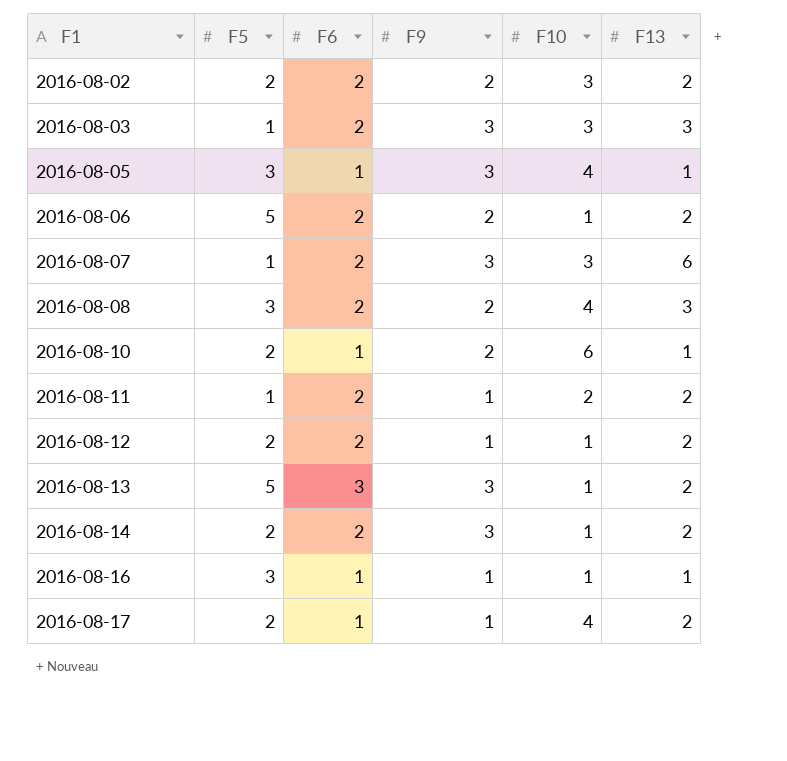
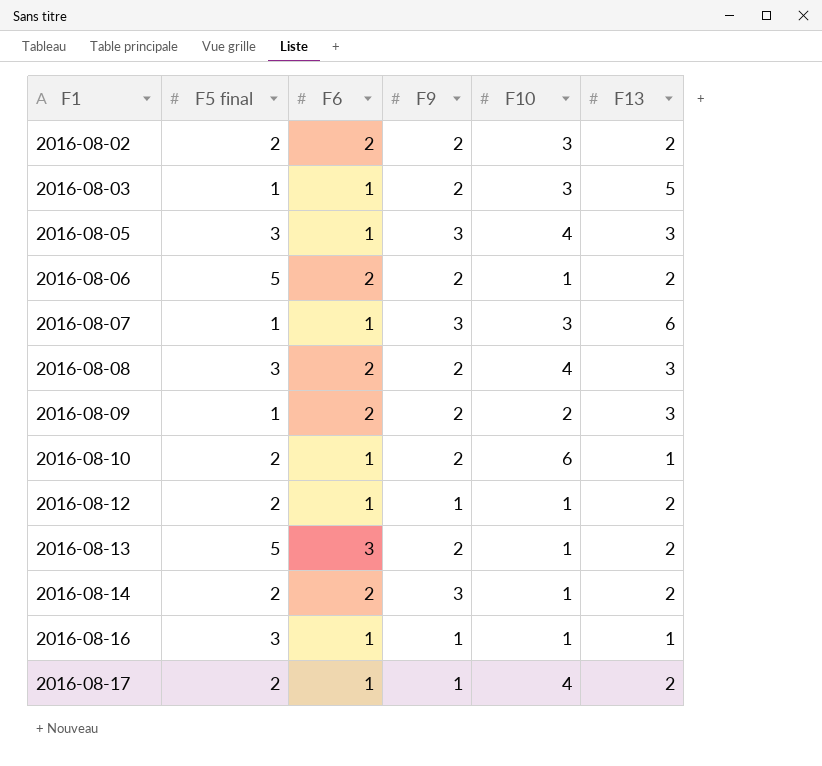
column name: F5 -> F5 final
row 2016-08-11: 1 | 2 | 1 | 2 | 2 -> none
2016-08-03 | F6: 2 -> 1
2016-08-03 | F9: 3 -> 2
2016-08-03 | F13: 3 -> 5
2016-08-05 | F13: 1 -> 3
2016-08-07 | F6: 2 -> 1
row 2016-08-09: none -> 1 | 2 | 2 | 2 | 3
2016-08-12 | F6: 2 -> 1
2016-08-13 | F9: 3 -> 2

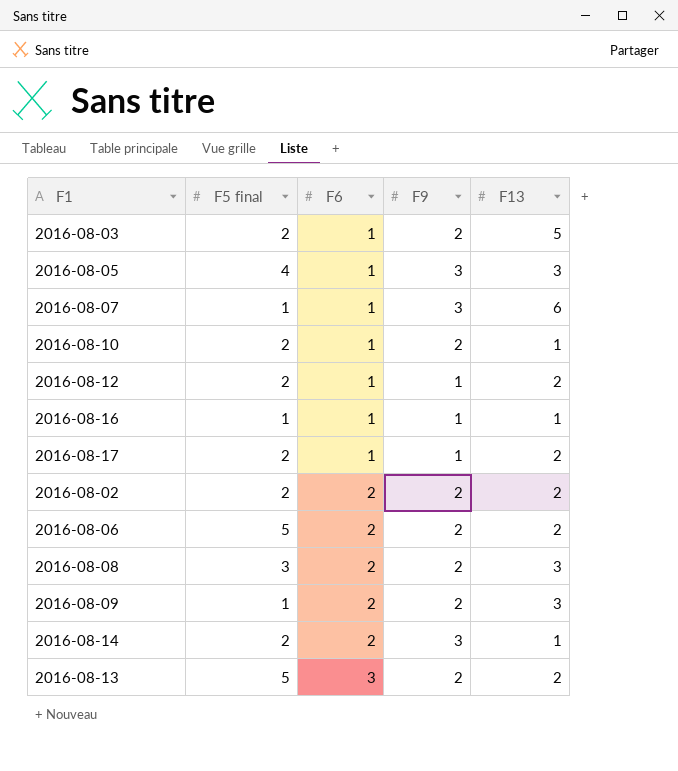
row order: F1 ascending -> F6 ascending
column F10 | position: 5 -> none
2016-08-03 | F5 final: 1 -> 2
2016-08-05 | F5 final: 3 -> 4
2016-08-16 | F5 final: 3 -> 1
2016-08-14 | F13: 2 -> 1

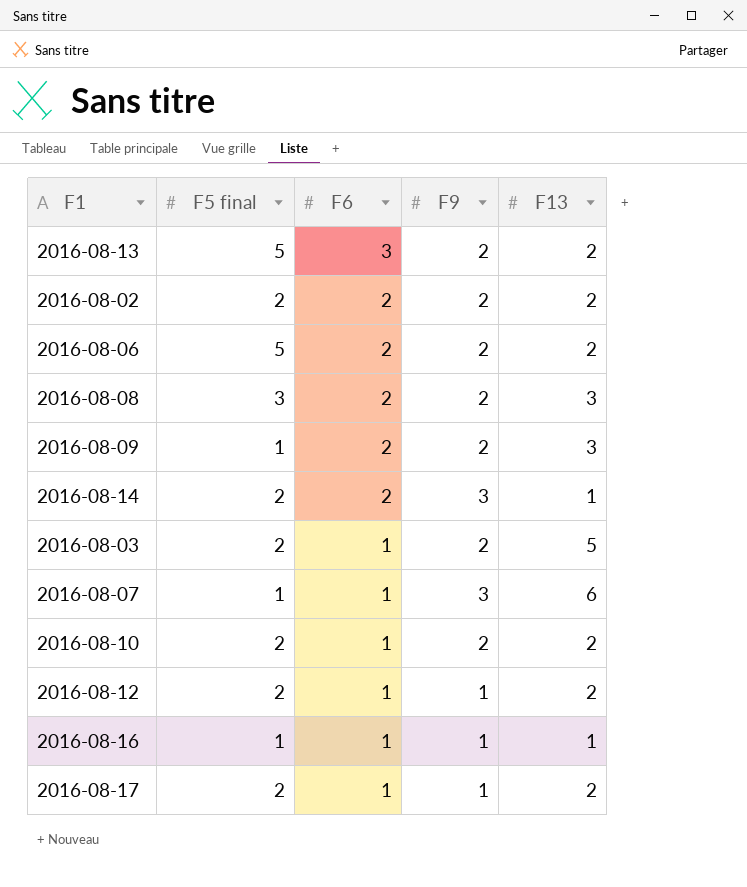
row order: F6 ascending -> F6 descending
row 2016-08-05: 4 | 1 | 3 | 3 -> none
2016-08-10 | F13: 1 -> 2

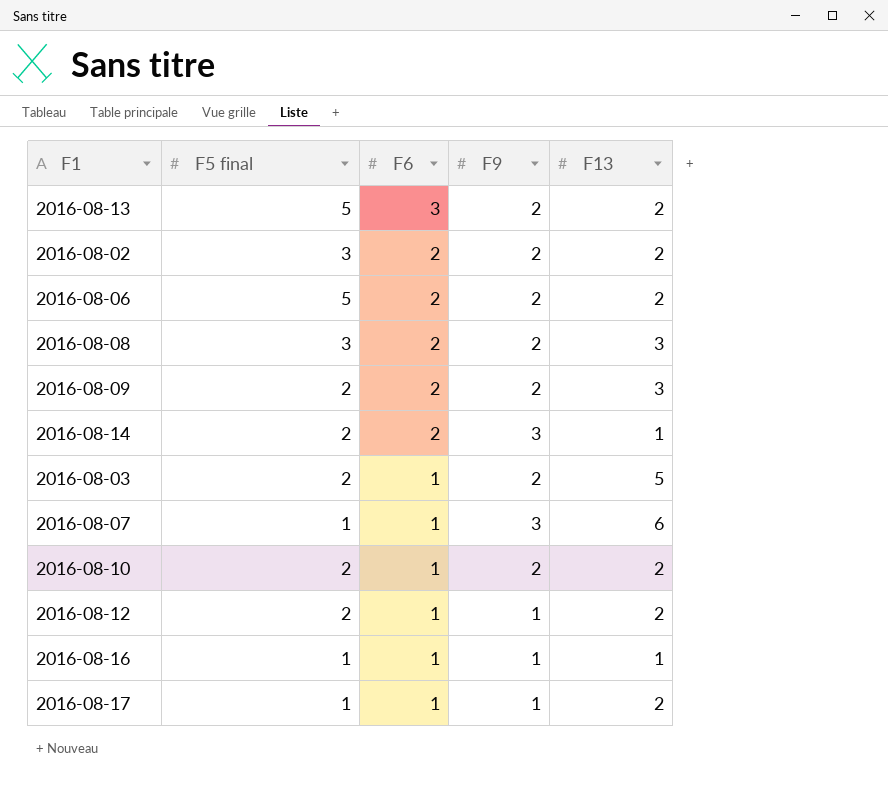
2016-08-02 | F5 final: 2 -> 3
2016-08-09 | F5 final: 1 -> 2
2016-08-17 | F5 final: 2 -> 1

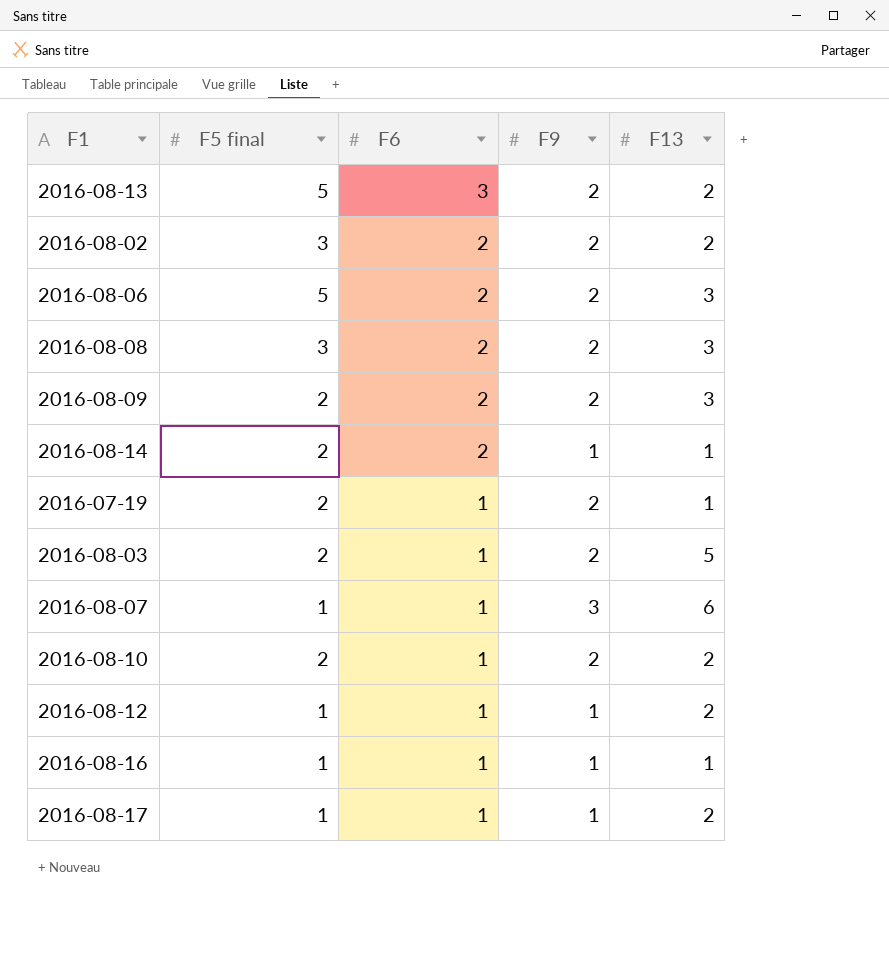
2016-08-06 | F13: 2 -> 3
2016-08-14 | F9: 3 -> 1
row 2016-07-19: none -> 2 | 1 | 2 | 1
2016-08-12 | F5 final: 2 -> 1

